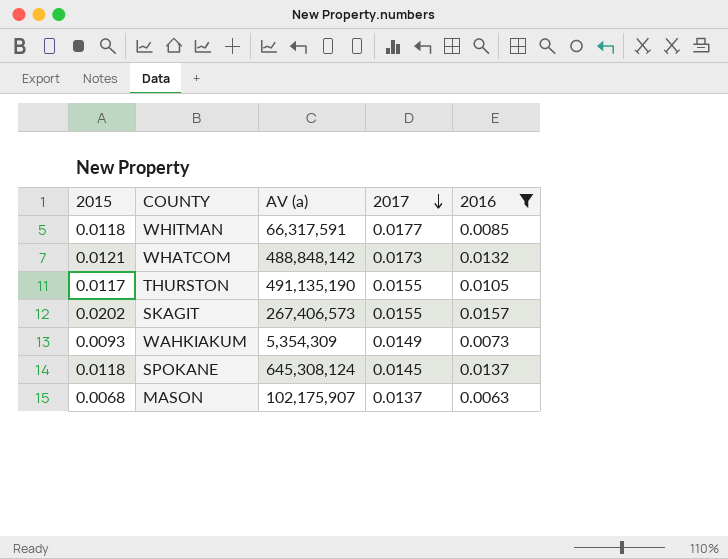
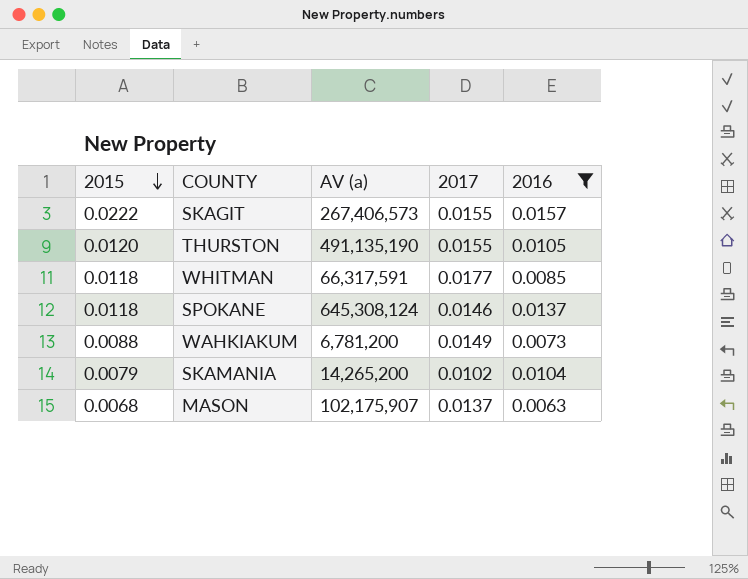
row order: 2017 descending -> 2015 descending
row WHATCOM: 0.0121 | 488,848,142 | 0.0173 | 0.0132 -> none
SKAGIT | 2015: 0.0202 -> 0.0222
THURSTON | 2015: 0.0117 -> 0.0120
SPOKANE | 2017: 0.0145 -> 0.0146
WAHKIAKUM | 2015: 0.0093 -> 0.0088
WAHKIAKUM | AV (a): 5,354,309 -> 6,781,200
row SKAMANIA: none -> 0.0079 | 14,265,200 | 0.0102 | 0.0104

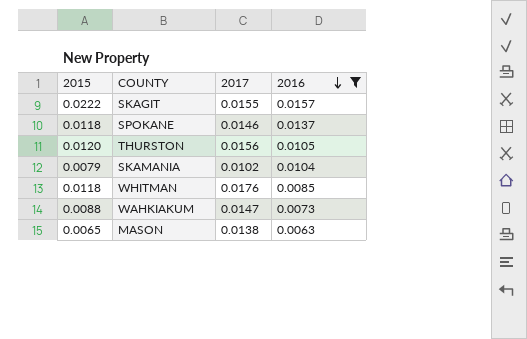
row order: 2015 descending -> 2016 descending
column AV (a) | position: 3 -> none
THURSTON | 2017: 0.0155 -> 0.0156
WHITMAN | 2017: 0.0177 -> 0.0176
WAHKIAKUM | 2017: 0.0149 -> 0.0147
MASON | 2015: 0.0068 -> 0.0065
MASON | 2017: 0.0137 -> 0.0138

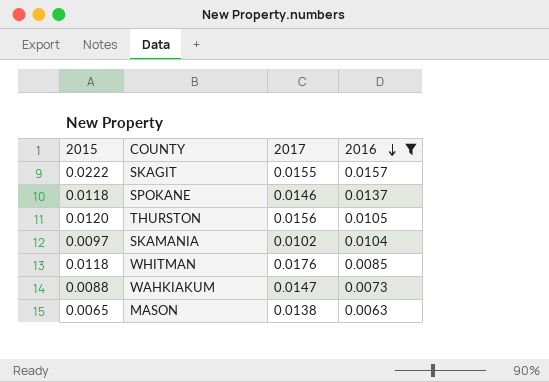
SKAMANIA | 2015: 0.0079 -> 0.0097

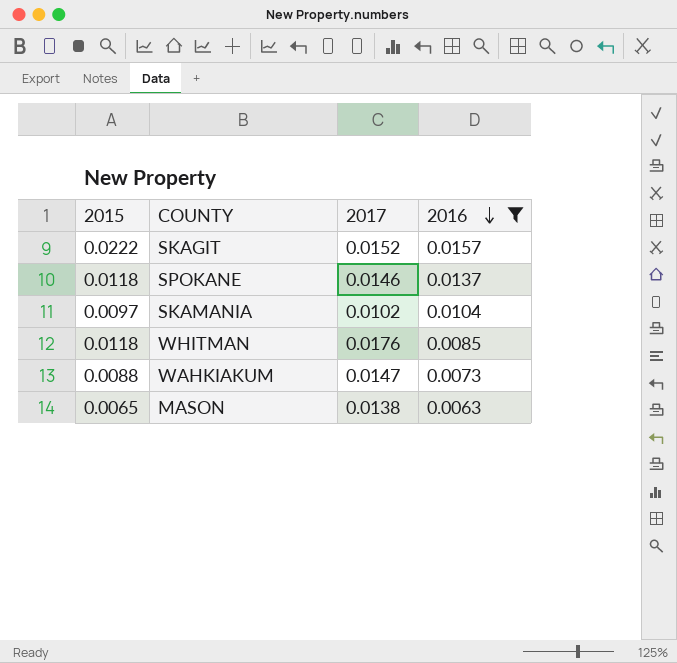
row THURSTON: 0.0120 | 0.0156 | 0.0105 -> none
SKAGIT | 2017: 0.0155 -> 0.0152

